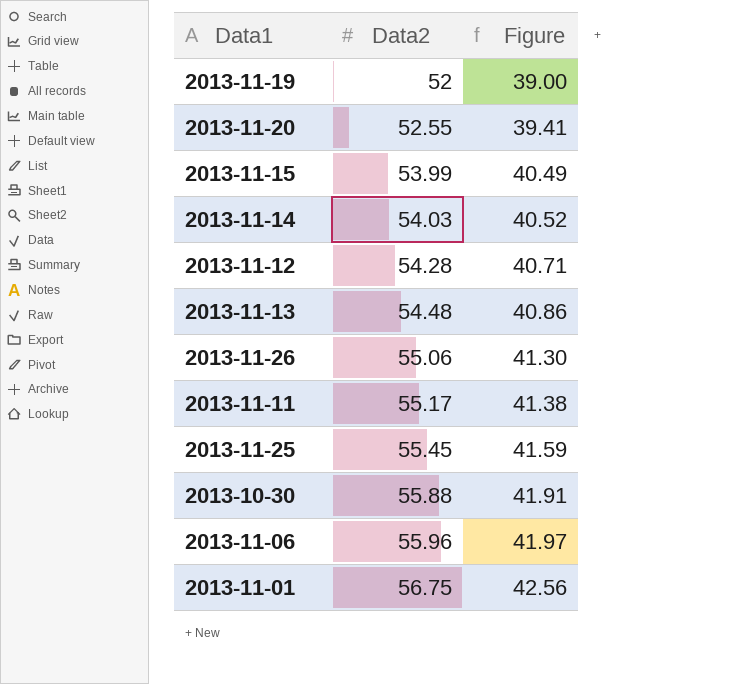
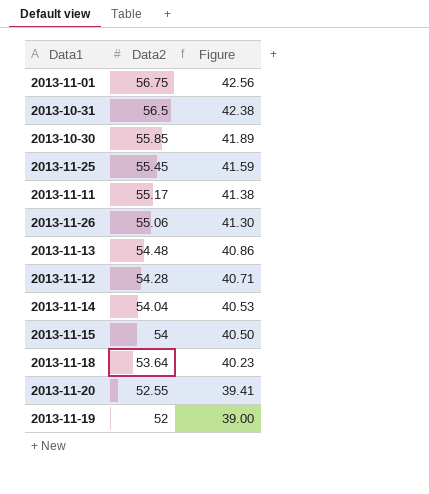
row order: Data2 ascending -> Data2 descending
row 2013-11-06: 55.96 | 41.97 -> none
row 2013-10-31: none -> 56.5 | 42.38
2013-10-30 | Data2: 55.88 -> 55.85
2013-10-30 | Figure: 41.91 -> 41.89
2013-11-14 | Data2: 54.03 -> 54.04
2013-11-14 | Figure: 40.52 -> 40.53
2013-11-15 | Data2: 53.99 -> 54
2013-11-15 | Figure: 40.49 -> 40.50
row 2013-11-18: none -> 53.64 | 40.23

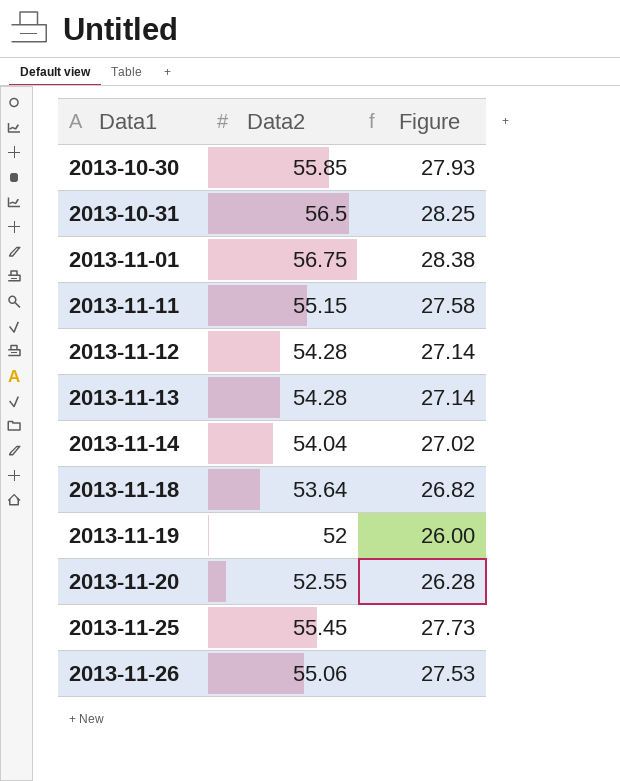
row order: Data2 descending -> Data1 ascending
column Figure | formula: [Data2] * 0.75 -> [Data2] * 0.5
row 2013-11-15: 54 | 40.50 -> none
2013-11-11 | Data2: 55.17 -> 55.15
2013-11-13 | Data2: 54.48 -> 54.28

